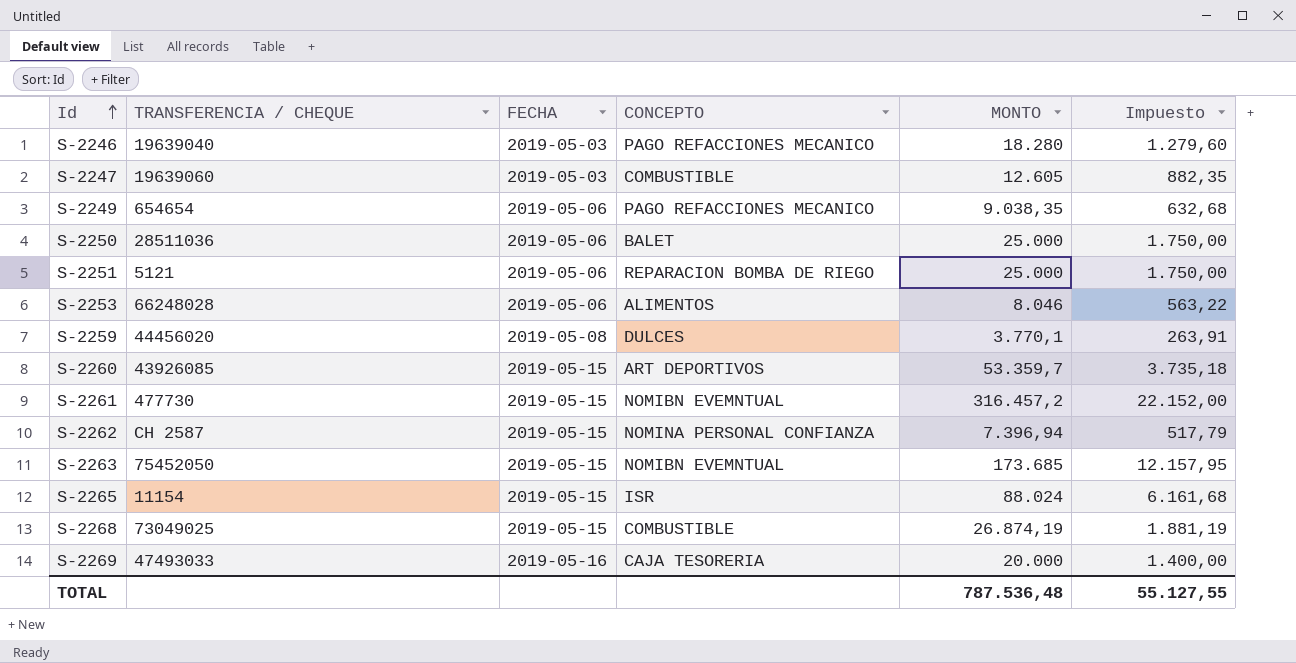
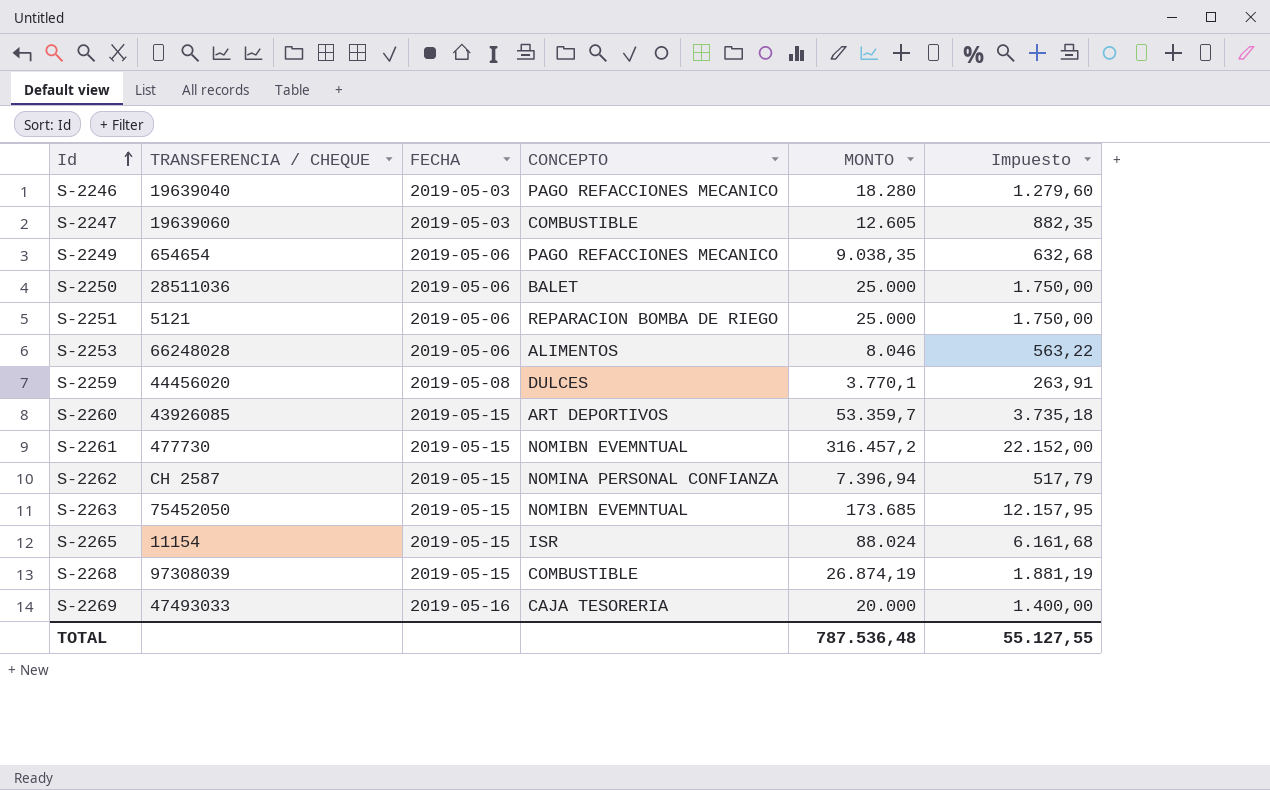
S-2268 | TRANSFERENCIA / CHEQUE: 73049025 -> 97308039

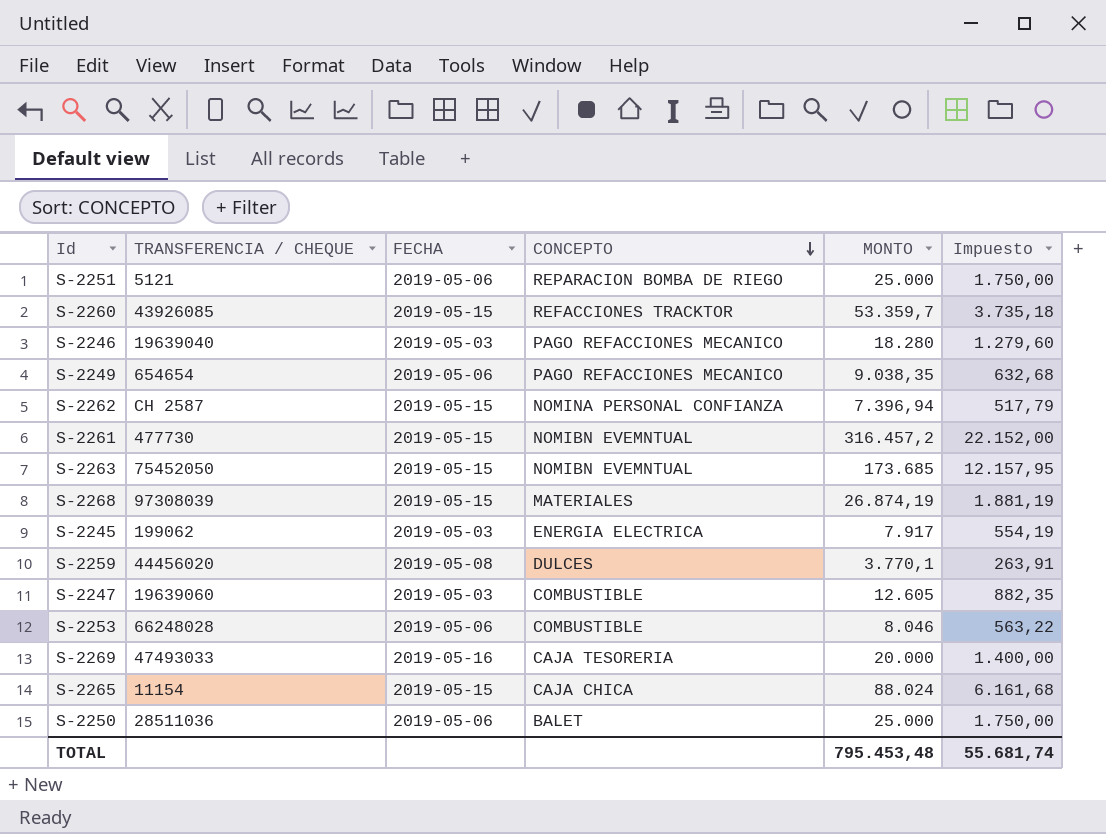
row order: Id ascending -> CONCEPTO descending
S-2260 | CONCEPTO: ART DEPORTIVOS -> REFACCIONES TRACKTOR
S-2268 | CONCEPTO: COMBUSTIBLE -> MATERIALES
row S-2245: none -> 199062 | 2019-05-03 | ENERGIA ELECTRICA | 7.917 | 554,19
S-2253 | CONCEPTO: ALIMENTOS -> COMBUSTIBLE
S-2265 | CONCEPTO: ISR -> CAJA CHICA
TOTAL | MONTO: 787.536,48 -> 795.453,48
TOTAL | Impuesto: 55.127,55 -> 55.681,74

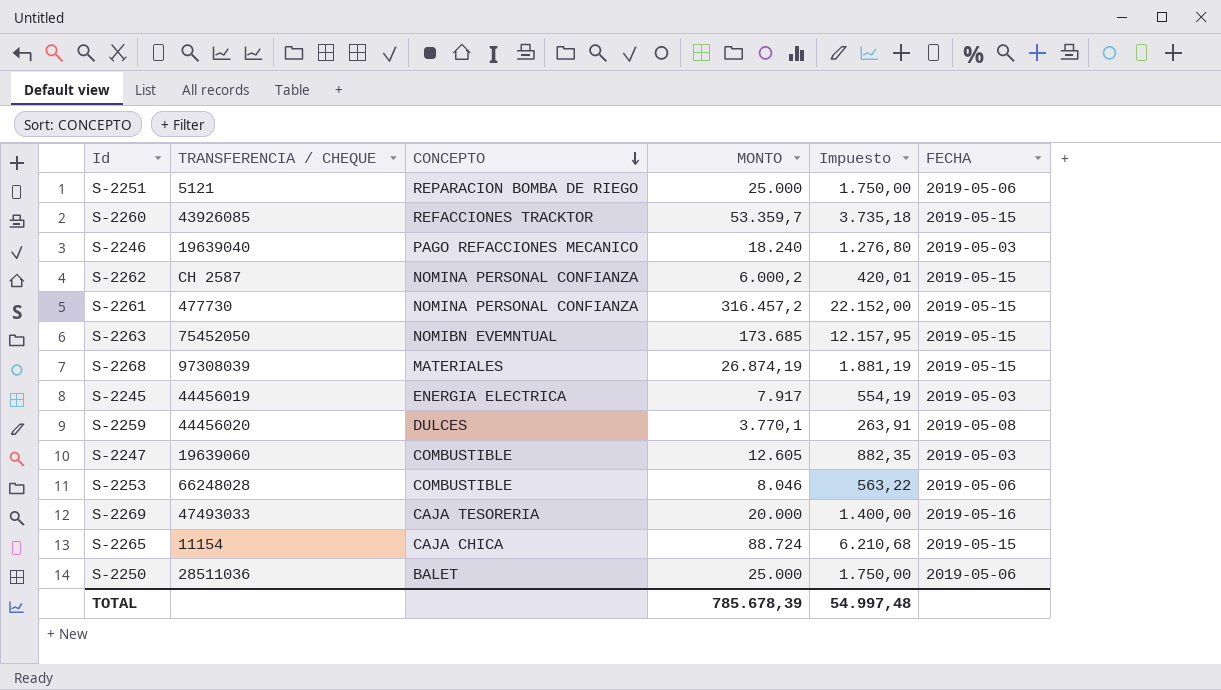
column FECHA | position: 3 -> 6
row S-2249: 654654 | 2019-05-06 | PAGO REFACCIONES MECANICO | 9.038,35 | 632,68 -> none
S-2246 | MONTO: 18.280 -> 18.240
S-2246 | Impuesto: 1.279,60 -> 1.276,80
S-2262 | MONTO: 7.396,94 -> 6.000,2
S-2262 | Impuesto: 517,79 -> 420,01
S-2261 | CONCEPTO: NOMIBN EVEMNTUAL -> NOMINA PERSONAL CONFIANZA
S-2245 | TRANSFERENCIA / CHEQUE: 199062 -> 44456019
S-2265 | MONTO: 88.024 -> 88.724
S-2265 | Impuesto: 6.161,68 -> 6.210,68
TOTAL | MONTO: 795.453,48 -> 785.678,39
TOTAL | Impuesto: 55.681,74 -> 54.997,48

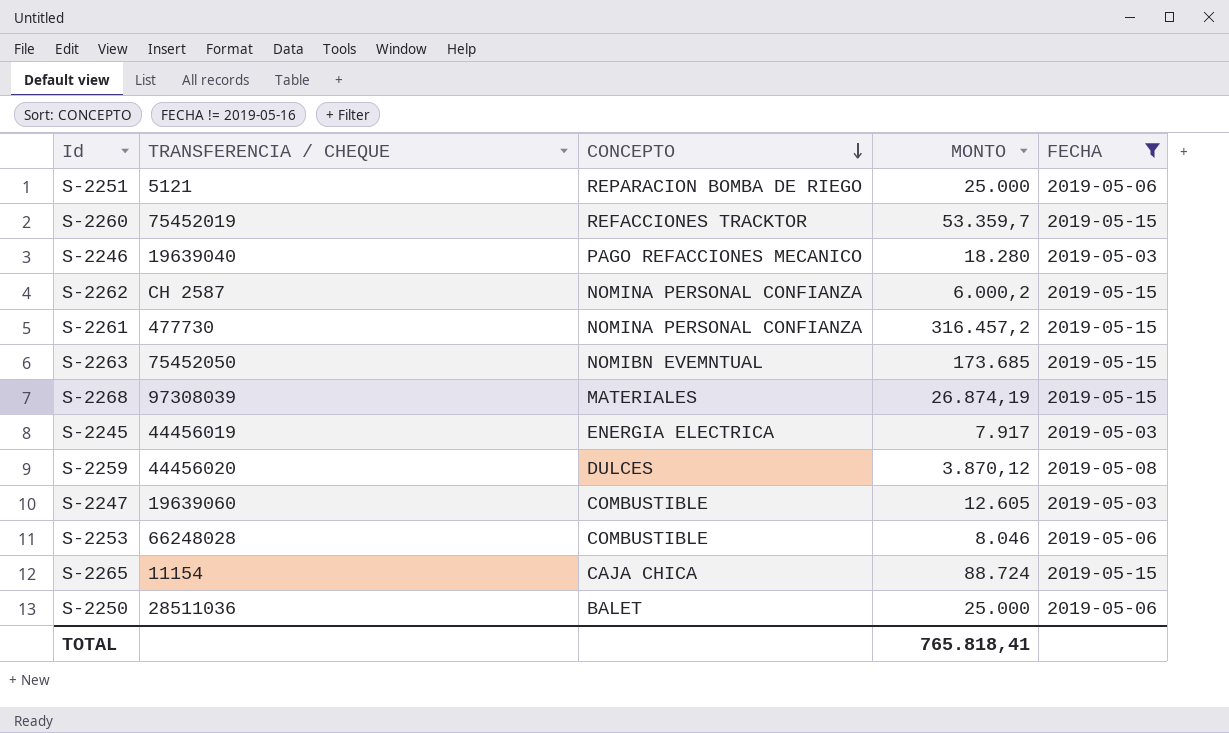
filter: none -> FECHA != 2019-05-16
column Impuesto | formula: [MONTO] * 0,07 -> none
S-2260 | TRANSFERENCIA / CHEQUE: 43926085 -> 75452019
S-2246 | MONTO: 18.240 -> 18.280
S-2259 | MONTO: 3.770,1 -> 3.870,12
TOTAL | MONTO: 785.678,39 -> 765.818,41

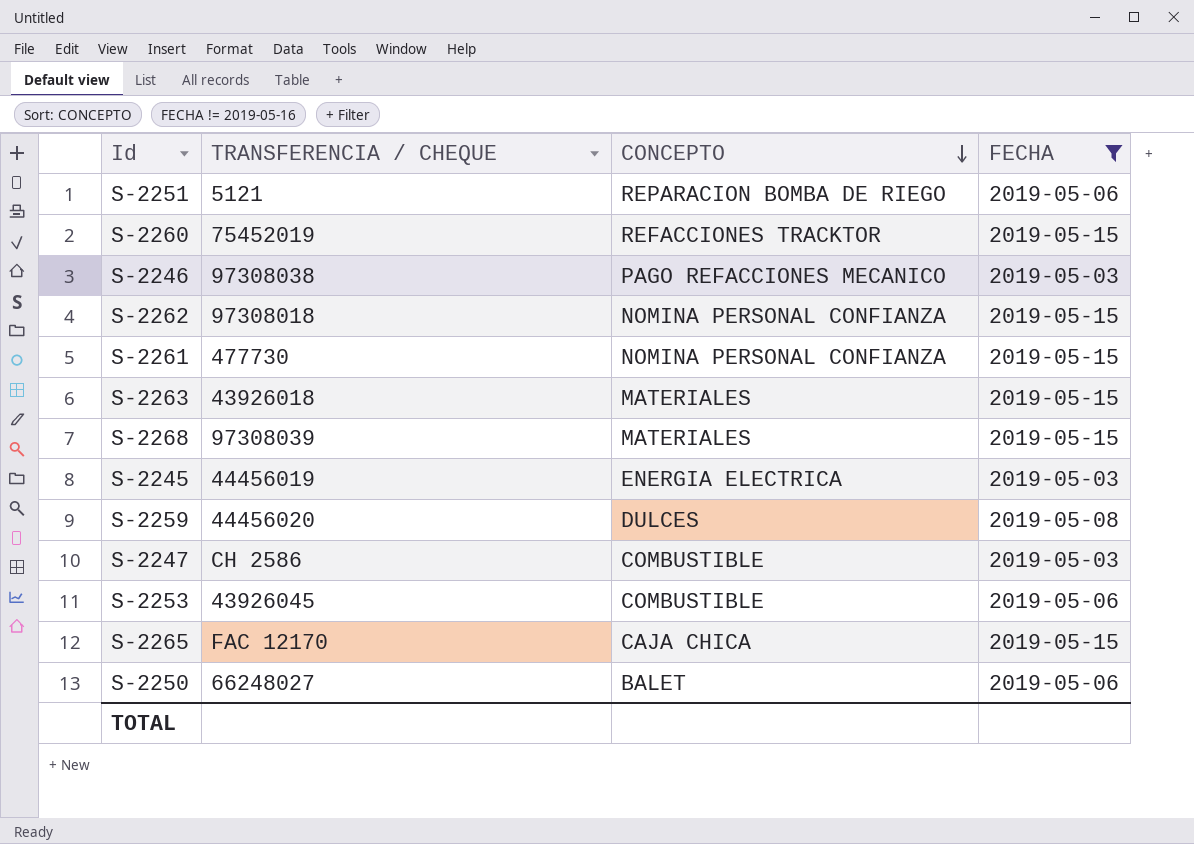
column MONTO | position: 4 -> none
S-2246 | TRANSFERENCIA / CHEQUE: 19639040 -> 97308038
S-2262 | TRANSFERENCIA / CHEQUE: CH 2587 -> 97308018
S-2263 | TRANSFERENCIA / CHEQUE: 75452050 -> 43926018
S-2263 | CONCEPTO: NOMIBN EVEMNTUAL -> MATERIALES
S-2247 | TRANSFERENCIA / CHEQUE: 19639060 -> CH 2586
S-2253 | TRANSFERENCIA / CHEQUE: 66248028 -> 43926045
S-2265 | TRANSFERENCIA / CHEQUE: 11154 -> FAC 12170
S-2250 | TRANSFERENCIA / CHEQUE: 28511036 -> 66248027

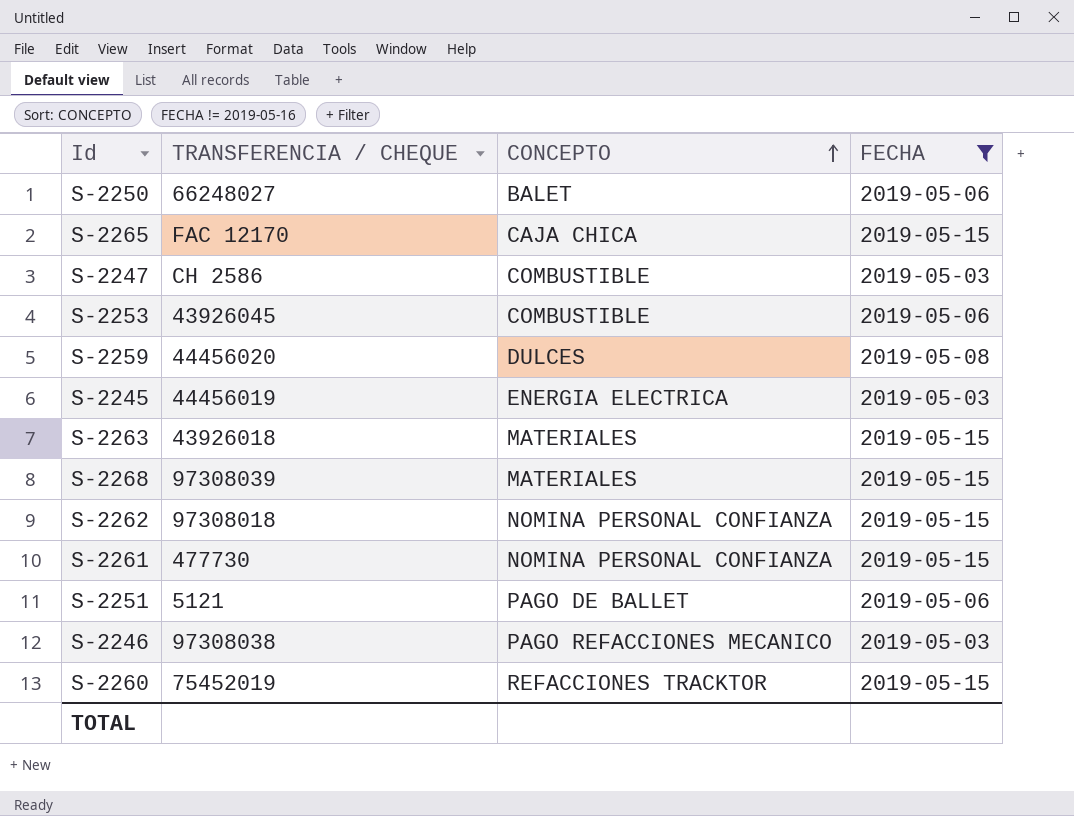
row order: CONCEPTO descending -> CONCEPTO ascending
S-2251 | CONCEPTO: REPARACION BOMBA DE RIEGO -> PAGO DE BALLET

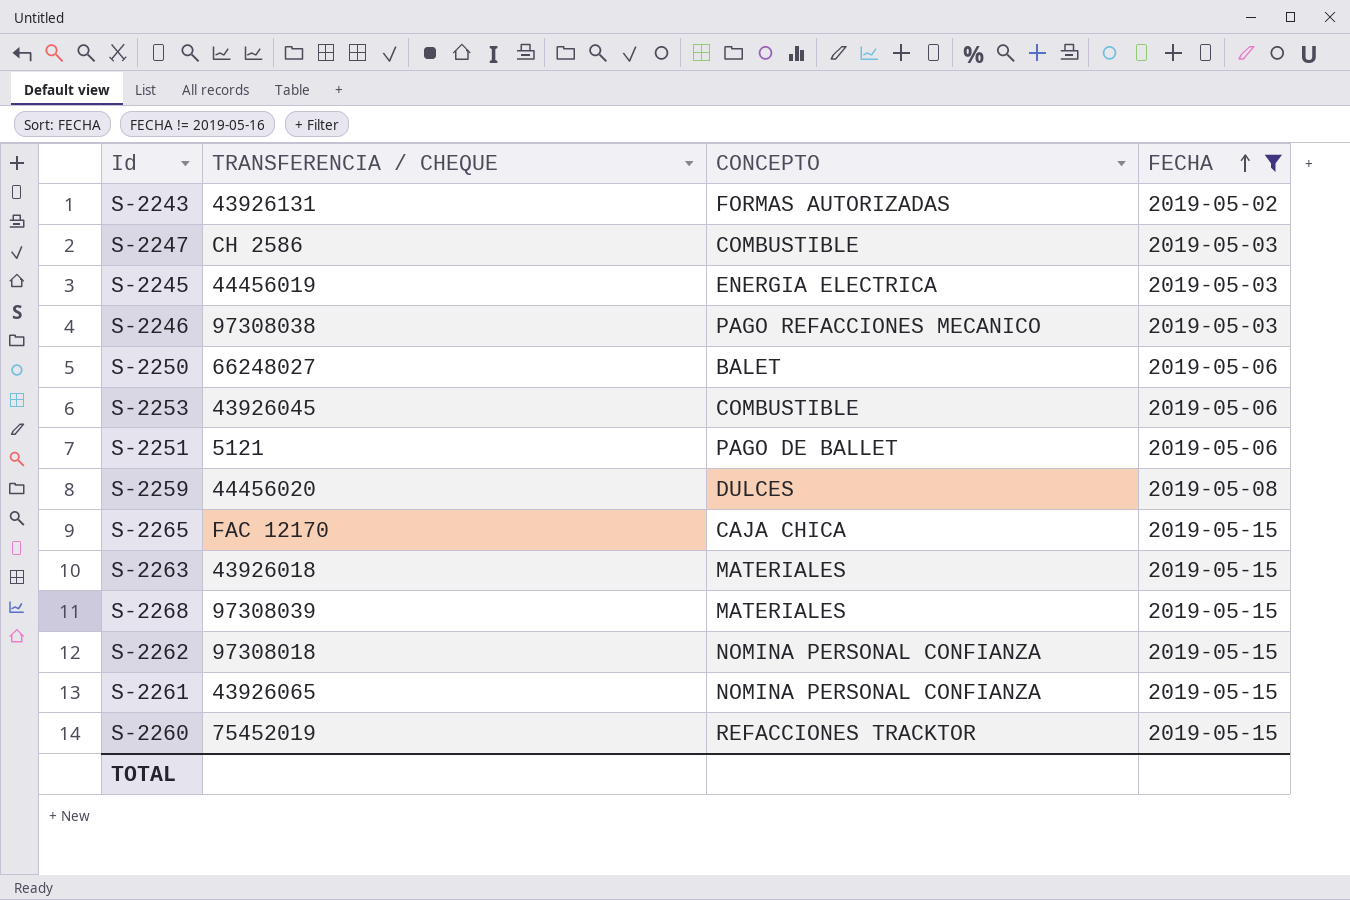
row order: CONCEPTO ascending -> FECHA ascending
row S-2243: none -> 43926131 | FORMAS AUTORIZADAS | 2019-05-02
S-2261 | TRANSFERENCIA / CHEQUE: 477730 -> 43926065

